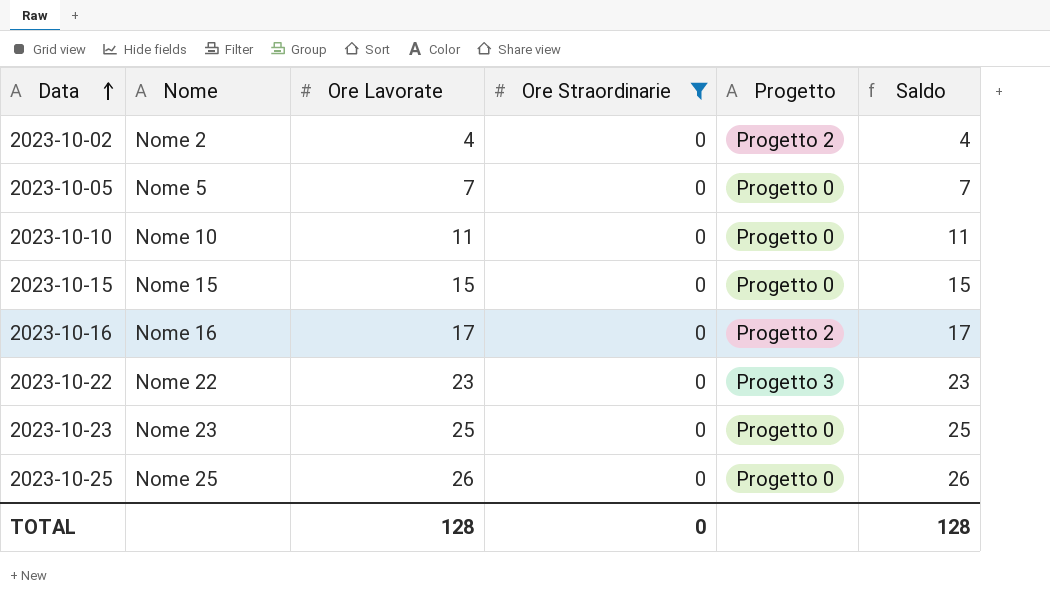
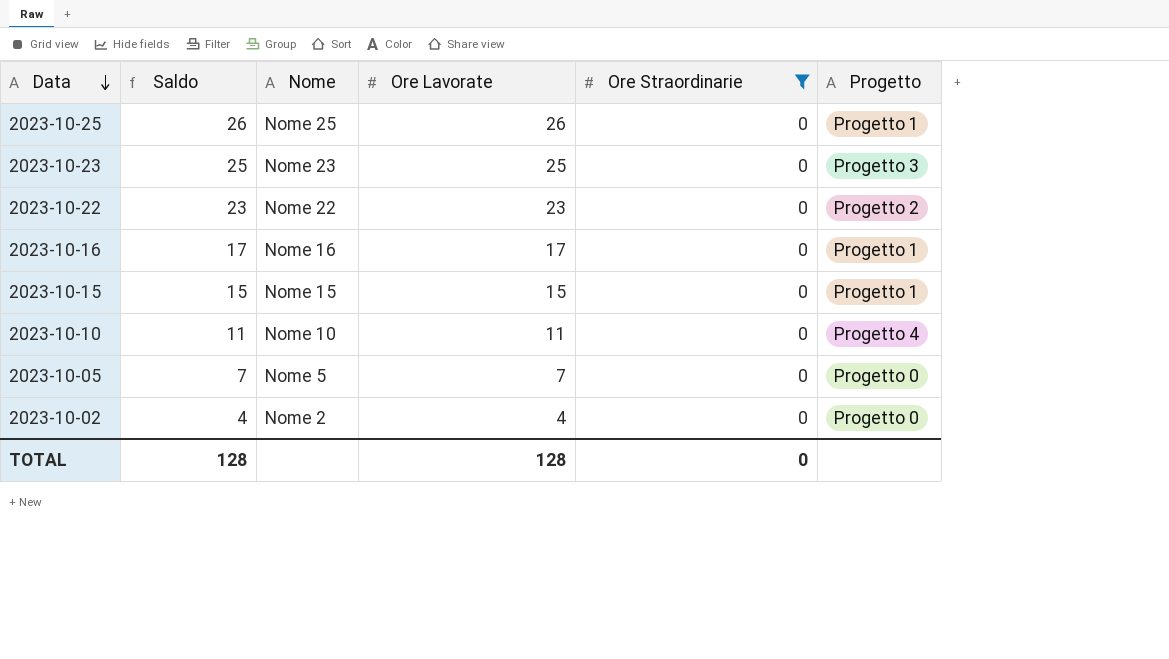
row order: Data ascending -> Data descending
column Saldo | position: 6 -> 2
2023-10-25 | Progetto: Progetto 0 -> Progetto 1
2023-10-23 | Progetto: Progetto 0 -> Progetto 3
2023-10-22 | Progetto: Progetto 3 -> Progetto 2
2023-10-16 | Progetto: Progetto 2 -> Progetto 1
2023-10-15 | Progetto: Progetto 0 -> Progetto 1
2023-10-10 | Progetto: Progetto 0 -> Progetto 4
2023-10-02 | Progetto: Progetto 2 -> Progetto 0

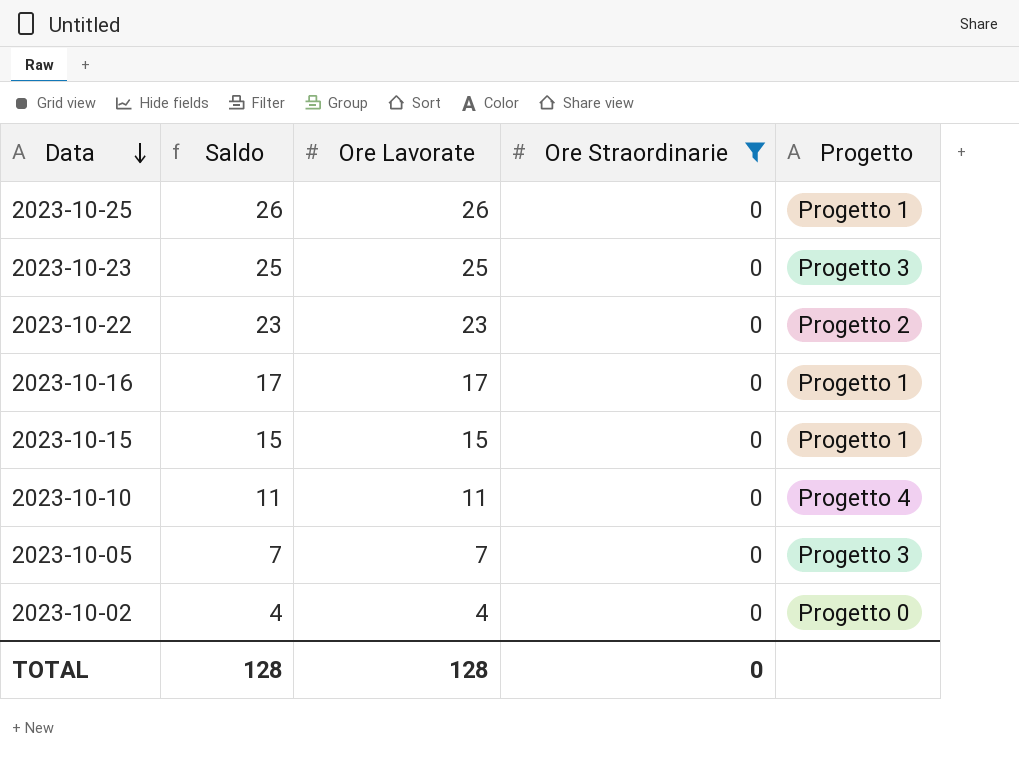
column Nome | position: 3 -> none
2023-10-05 | Progetto: Progetto 0 -> Progetto 3

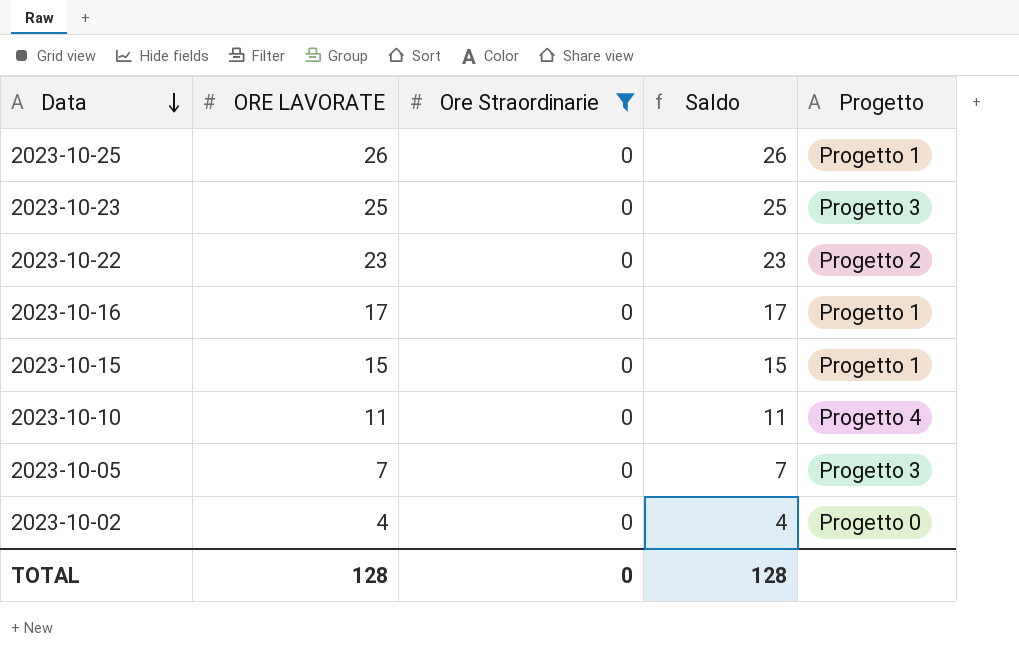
column name: Ore Lavorate -> ORE LAVORATE
column Saldo | position: 2 -> 4

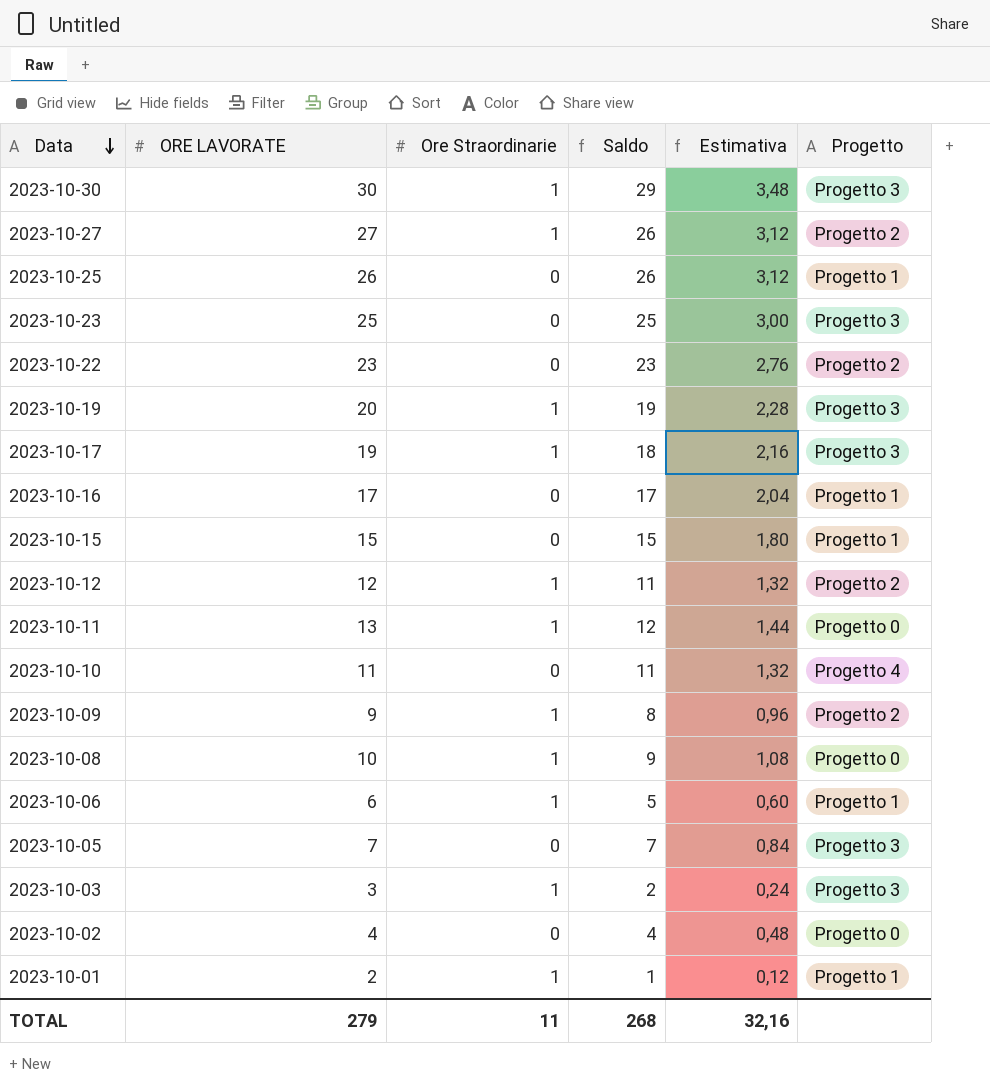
filter: Ore Straordinarie = 0 -> none
column Estimativa | formula: none -> [Saldo] * 0,12
TOTAL | ORE LAVORATE: 128 -> 279
TOTAL | Ore Straordinarie: 0 -> 11
TOTAL | Saldo: 128 -> 268

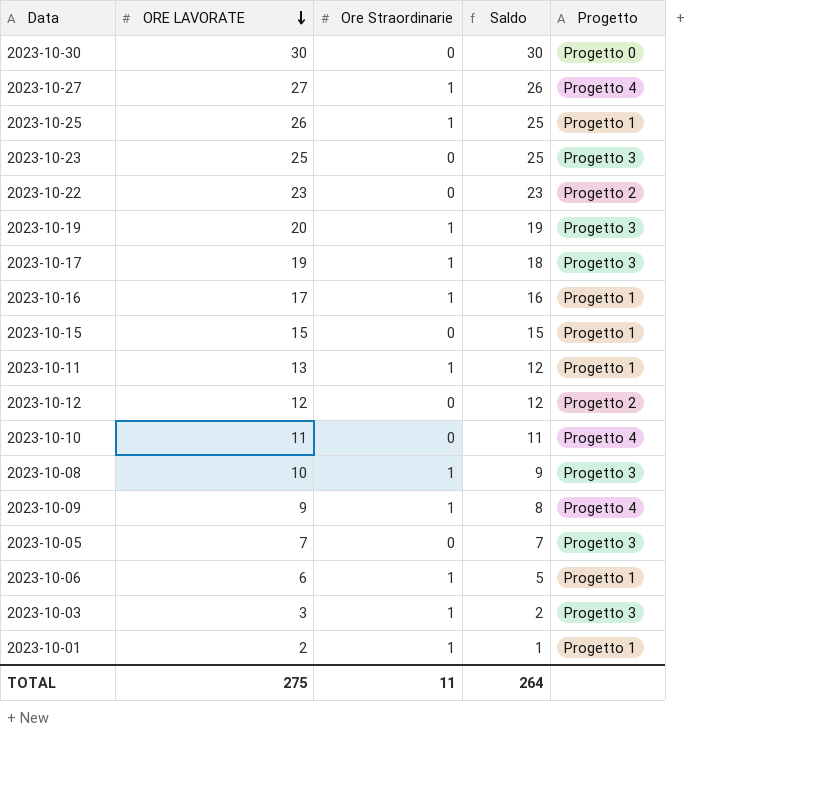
row order: Data descending -> ORE LAVORATE descending
column Estimativa | formula: [Saldo] * 0,12 -> none
row 2023-10-02: 4 | 0 | 4 | 0,48 | Progetto 0 -> none
2023-10-30 | Ore Straordinarie: 1 -> 0
2023-10-30 | Saldo: 29 -> 30
2023-10-30 | Progetto: Progetto 3 -> Progetto 0
2023-10-27 | Progetto: Progetto 2 -> Progetto 4
2023-10-25 | Ore Straordinarie: 0 -> 1
2023-10-25 | Saldo: 26 -> 25
2023-10-16 | Ore Straordinarie: 0 -> 1
2023-10-16 | Saldo: 17 -> 16
2023-10-11 | Progetto: Progetto 0 -> Progetto 1
2023-10-12 | Ore Straordinarie: 1 -> 0
2023-10-12 | Saldo: 11 -> 12
2023-10-08 | Progetto: Progetto 0 -> Progetto 3
2023-10-09 | Progetto: Progetto 2 -> Progetto 4
TOTAL | ORE LAVORATE: 279 -> 275
TOTAL | Saldo: 268 -> 264

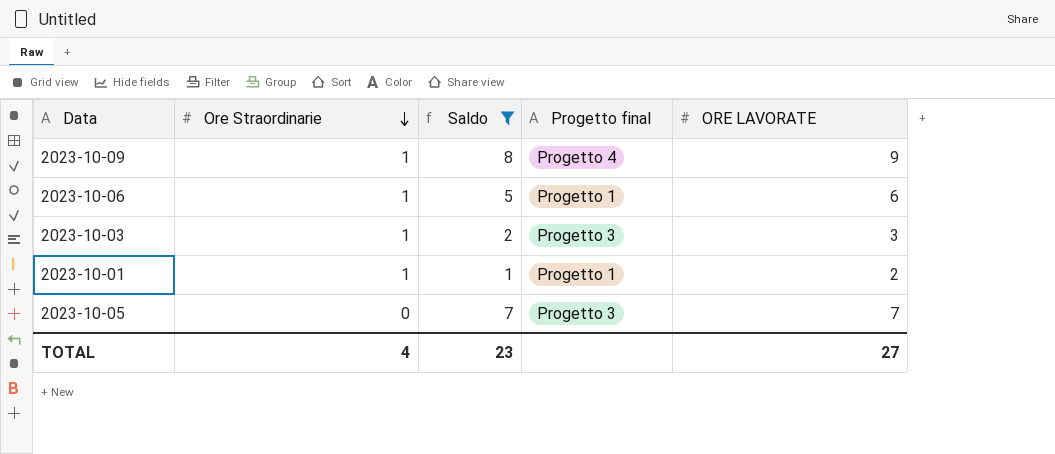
filter: none -> Saldo <= 8
row order: ORE LAVORATE descending -> Ore Straordinarie descending
column name: Progetto -> Progetto final
column ORE LAVORATE | position: 2 -> 5
TOTAL | Ore Straordinarie: 11 -> 4
TOTAL | Saldo: 264 -> 23
TOTAL | ORE LAVORATE: 275 -> 27

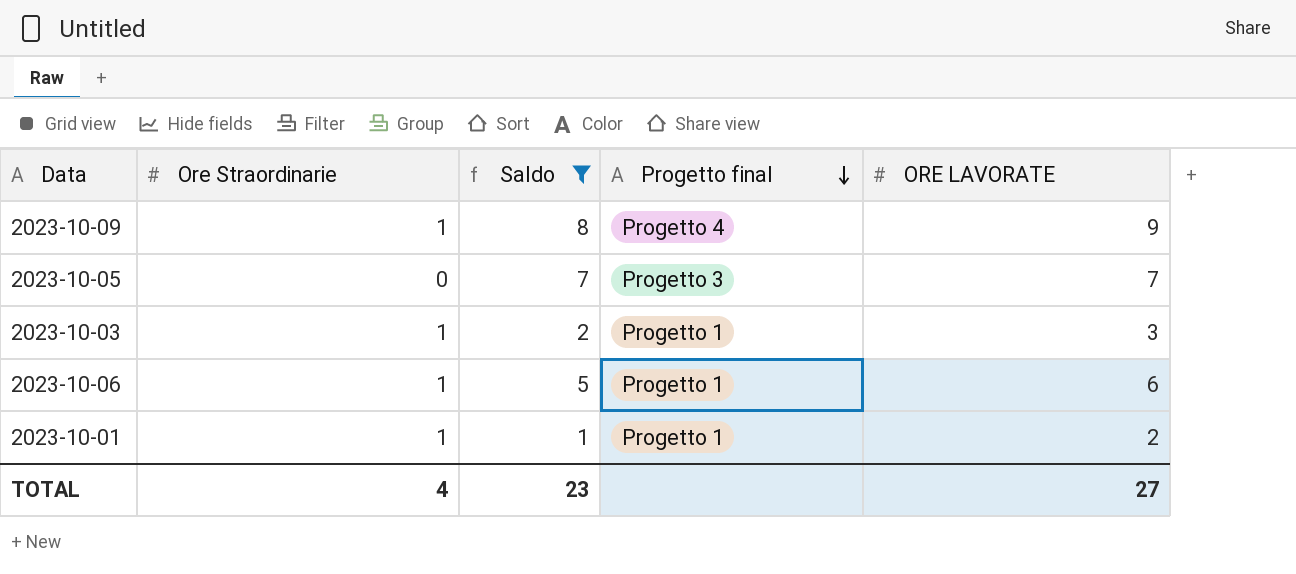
row order: Ore Straordinarie descending -> Progetto final descending
2023-10-03 | Progetto final: Progetto 3 -> Progetto 1

